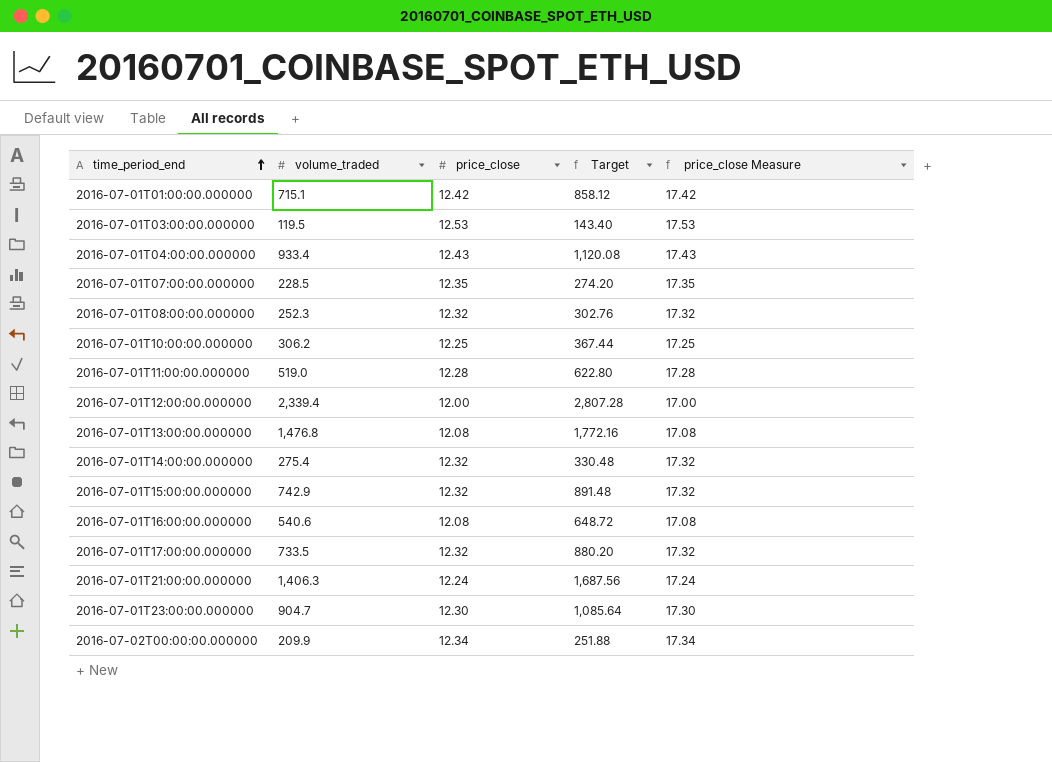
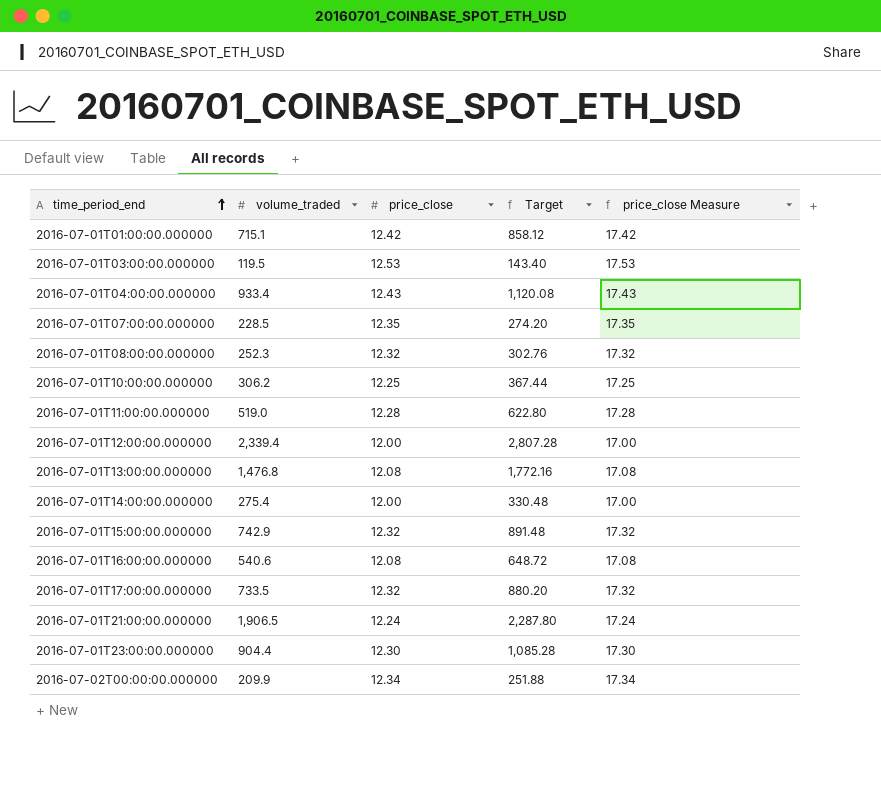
2016-07-01T14:00:00.000000 | price_close: 12.32 -> 12.00
2016-07-01T14:00:00.000000 | price_close Measure: 17.32 -> 17.00
2016-07-01T21:00:00.000000 | volume_traded: 1,406.3 -> 1,906.5
2016-07-01T21:00:00.000000 | Target: 1,687.56 -> 2,287.80
2016-07-01T23:00:00.000000 | volume_traded: 904.7 -> 904.4
2016-07-01T23:00:00.000000 | Target: 1,085.64 -> 1,085.28

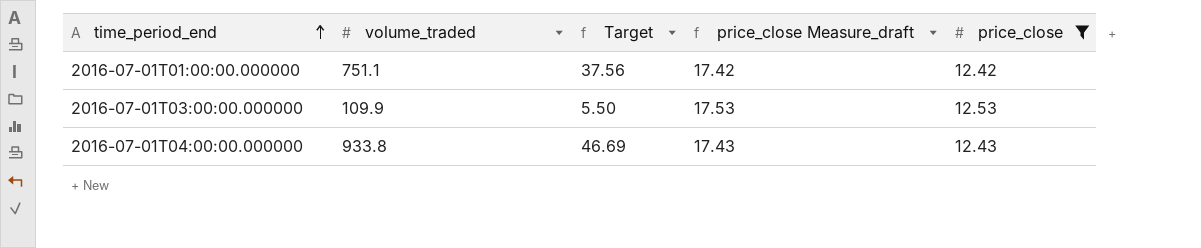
filter: none -> price_close >= 12.42
column Target | formula: [volume_traded] * 1.2 -> [volume_traded] * 0.05
column name: price_close Measure -> price_close Measure_draft
column price_close | position: 3 -> 5
2016-07-01T01:00:00.000000 | volume_traded: 715.1 -> 751.1
2016-07-01T03:00:00.000000 | volume_traded: 119.5 -> 109.9
2016-07-01T04:00:00.000000 | volume_traded: 933.4 -> 933.8

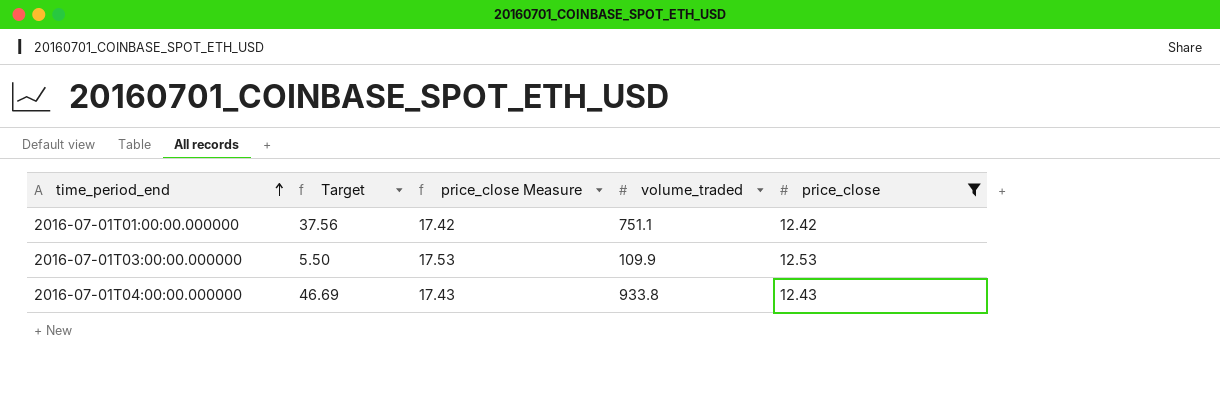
column name: price_close Measure_draft -> price_close Measure
column volume_traded | position: 2 -> 4

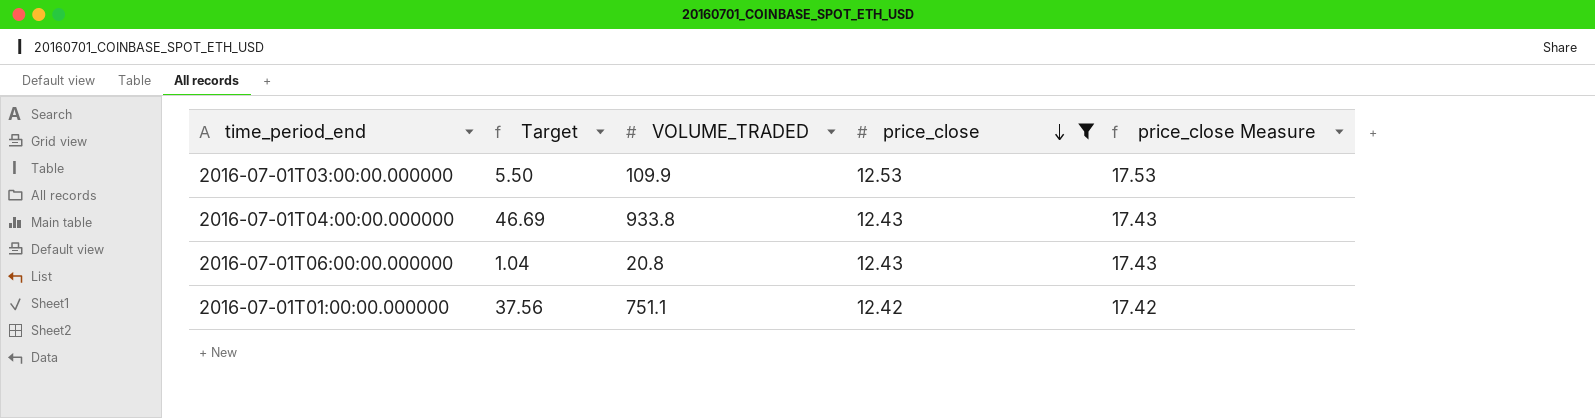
row order: time_period_end ascending -> price_close descending
column name: volume_traded -> VOLUME_TRADED
column price_close Measure | position: 3 -> 5
row 2016-07-01T06:00:00.000000: none -> 1.04 | 20.8 | 12.43 | 17.43

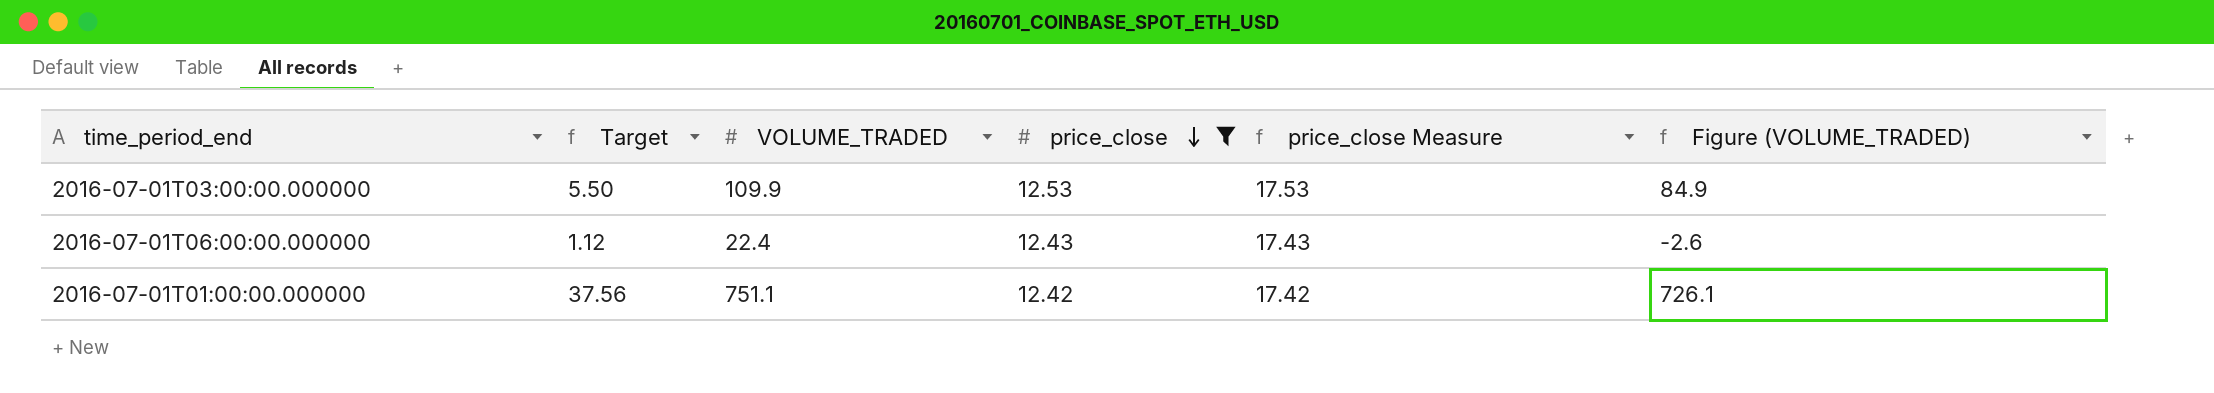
column Figure (VOLUME_TRADED) | formula: none -> [VOLUME_TRADED] - 25
row 2016-07-01T04:00:00.000000: 46.69 | 933.8 | 12.43 | 17.43 -> none
2016-07-01T06:00:00.000000 | Target: 1.04 -> 1.12
2016-07-01T06:00:00.000000 | VOLUME_TRADED: 20.8 -> 22.4

